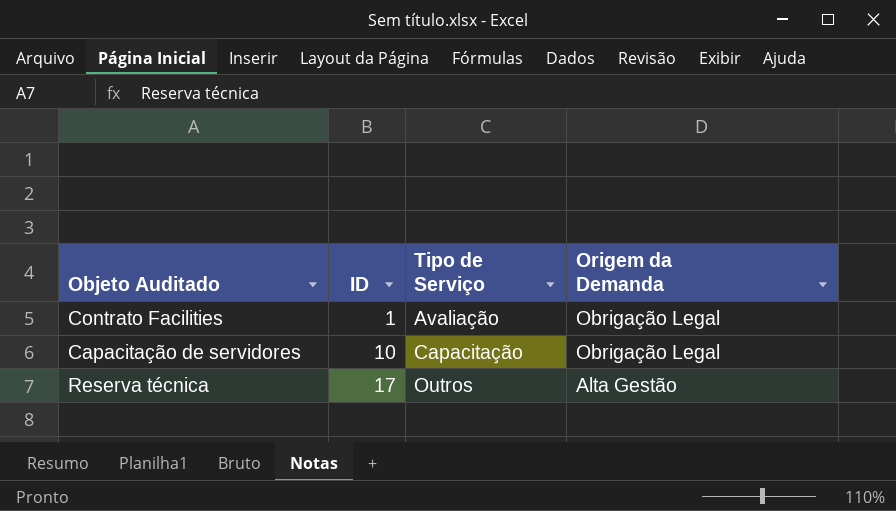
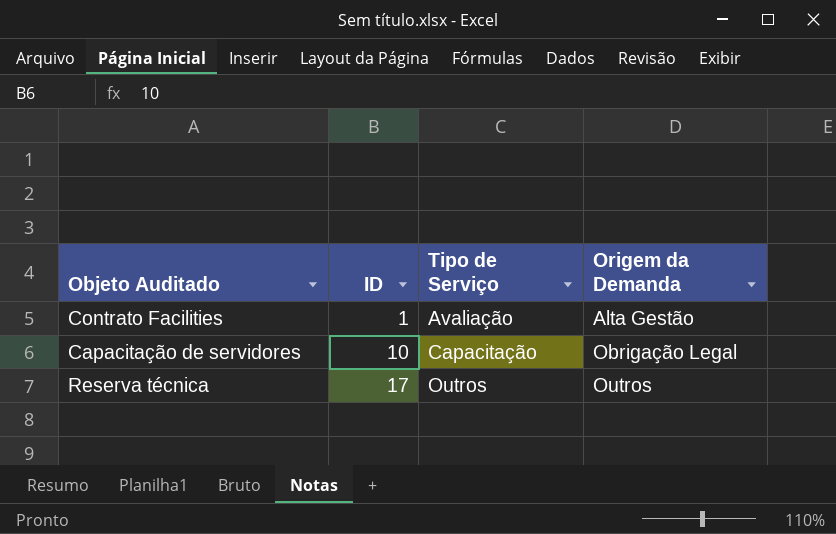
Contrato Facilities | Origem da Demanda: Obrigação Legal -> Alta Gestão
Reserva técnica | Origem da Demanda: Alta Gestão -> Outros

